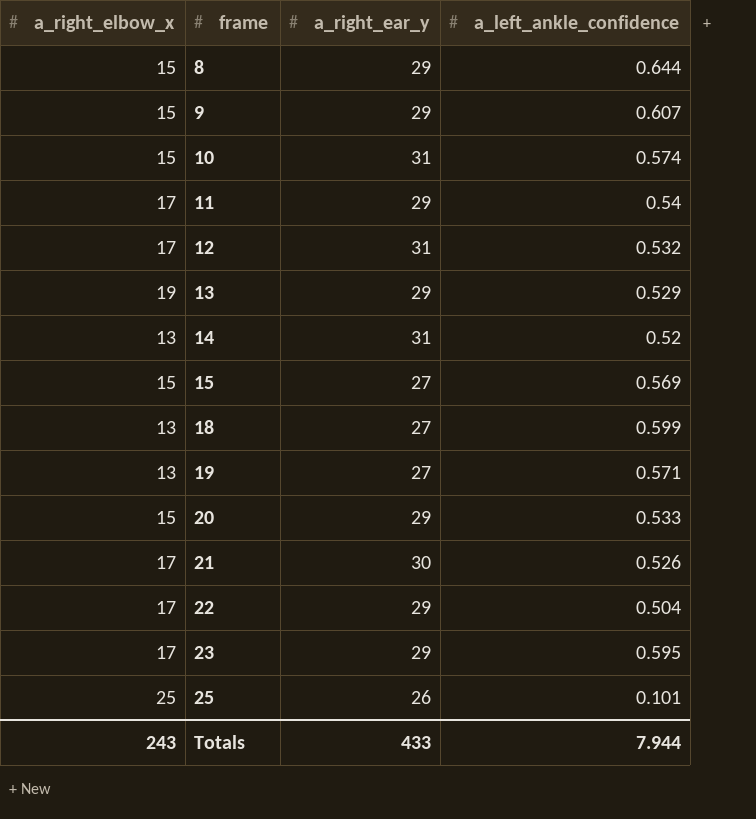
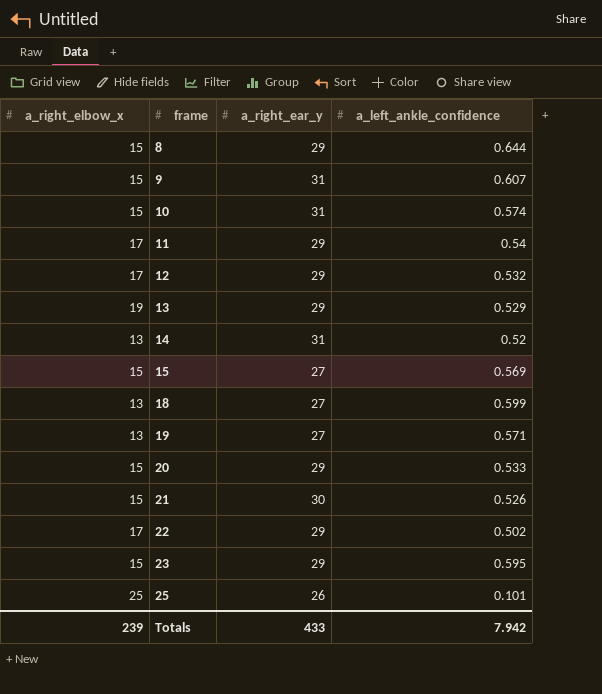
9 | a_right_ear_y: 29 -> 31
12 | a_right_ear_y: 31 -> 29
21 | a_right_elbow_x: 17 -> 15
22 | a_left_ankle_confidence: 0.504 -> 0.502
23 | a_right_elbow_x: 17 -> 15
Totals | a_right_elbow_x: 243 -> 239
Totals | a_left_ankle_confidence: 7.944 -> 7.942

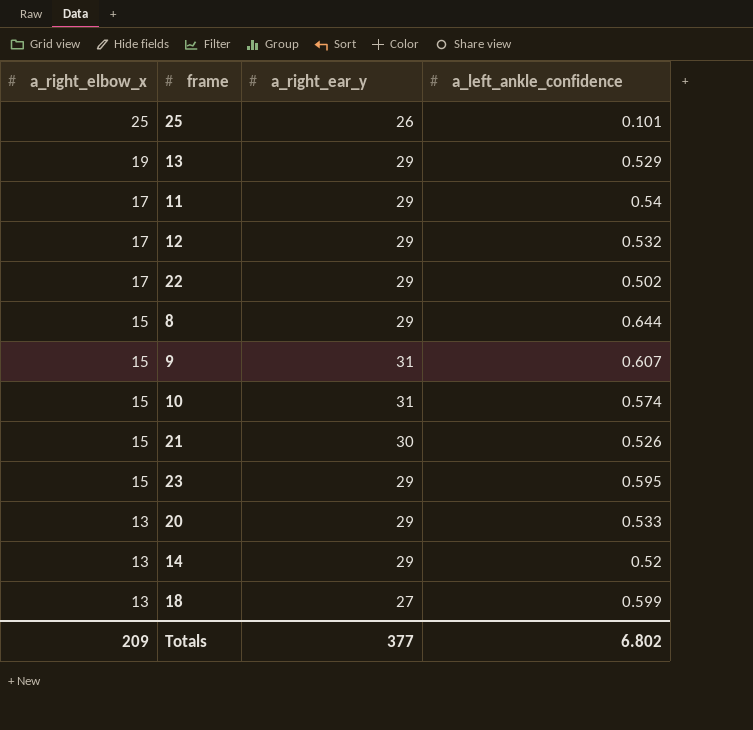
row order: frame ascending -> a_right_elbow_x descending
row 15: 15 | 27 | 0.569 -> none
row 19: 13 | 27 | 0.571 -> none
20 | a_right_elbow_x: 15 -> 13
14 | a_right_ear_y: 31 -> 29
Totals | a_right_elbow_x: 239 -> 209
Totals | a_right_ear_y: 433 -> 377
Totals | a_left_ankle_confidence: 7.942 -> 6.802

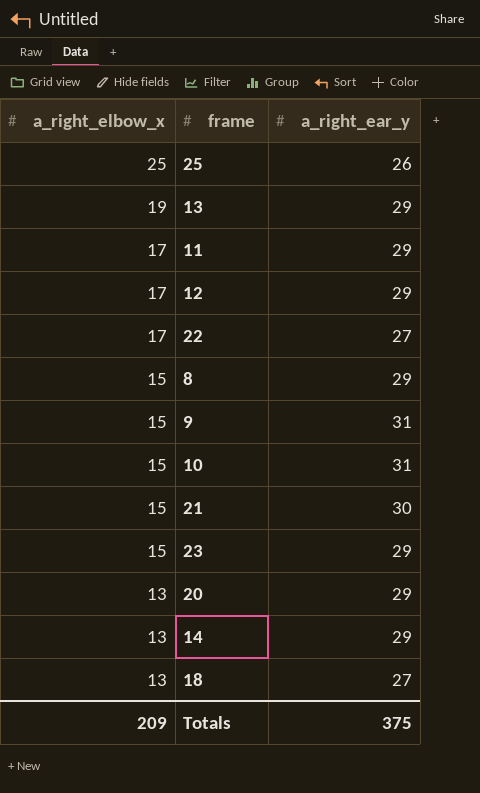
column a_left_ankle_confidence | position: 4 -> none
22 | a_right_ear_y: 29 -> 27
Totals | a_right_ear_y: 377 -> 375

